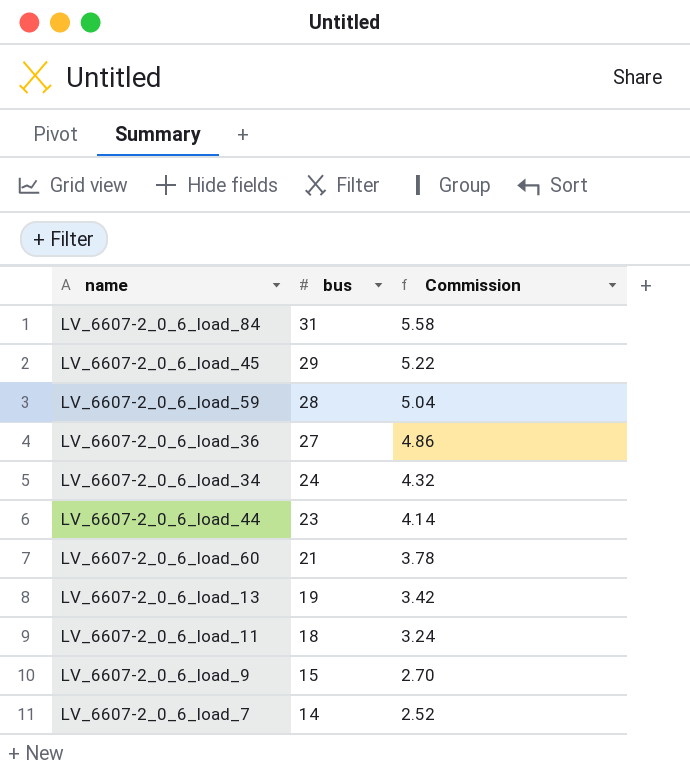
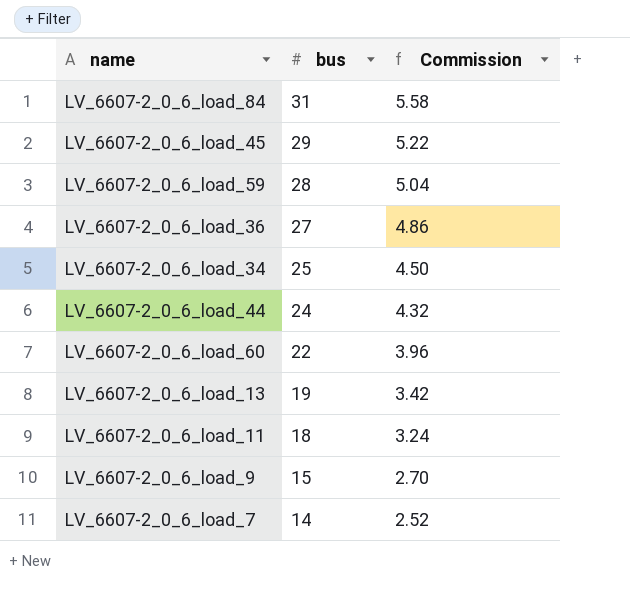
LV_6607-2_0_6_load_34 | bus: 24 -> 25
LV_6607-2_0_6_load_34 | Commission: 4.32 -> 4.50
LV_6607-2_0_6_load_44 | bus: 23 -> 24
LV_6607-2_0_6_load_44 | Commission: 4.14 -> 4.32
LV_6607-2_0_6_load_60 | bus: 21 -> 22
LV_6607-2_0_6_load_60 | Commission: 3.78 -> 3.96

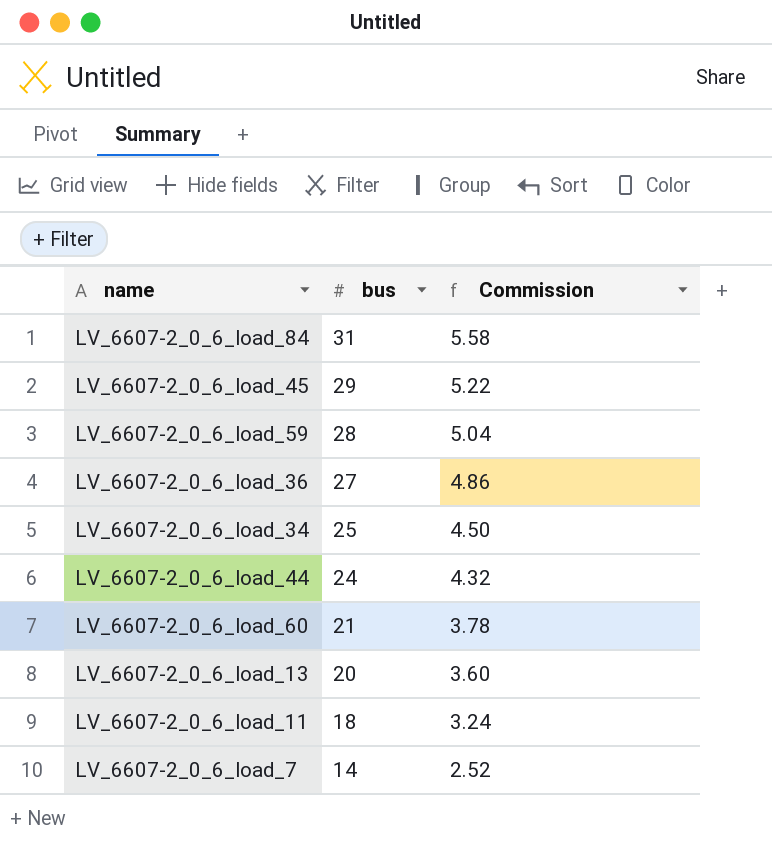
row LV_6607-2_0_6_load_9: 15 | 2.70 -> none
LV_6607-2_0_6_load_60 | bus: 22 -> 21
LV_6607-2_0_6_load_60 | Commission: 3.96 -> 3.78
LV_6607-2_0_6_load_13 | bus: 19 -> 20
LV_6607-2_0_6_load_13 | Commission: 3.42 -> 3.60

